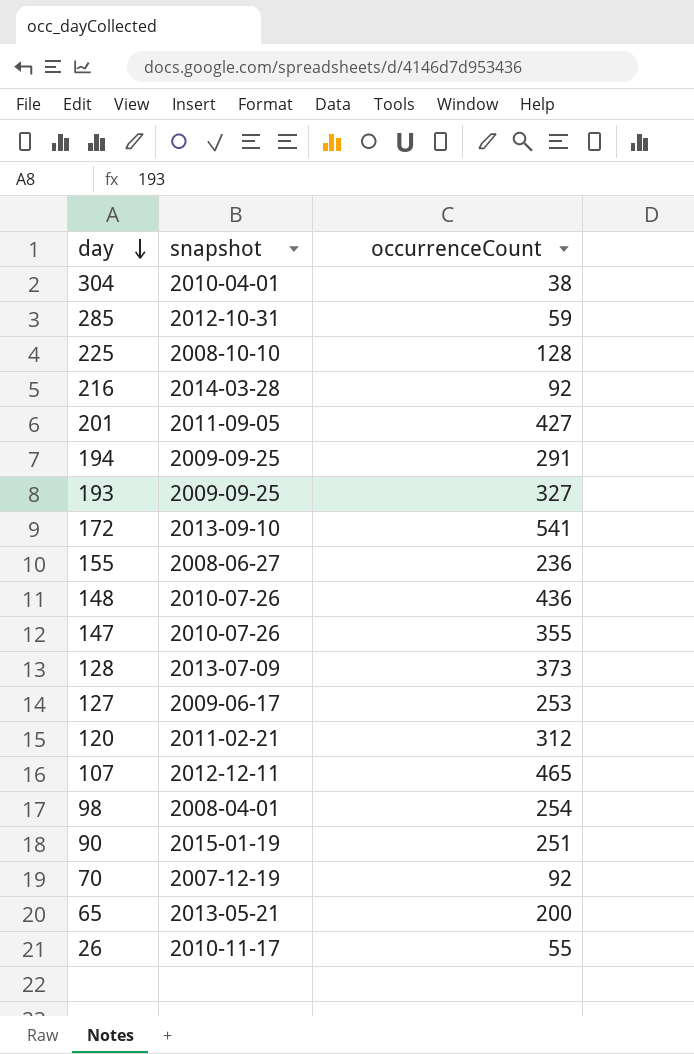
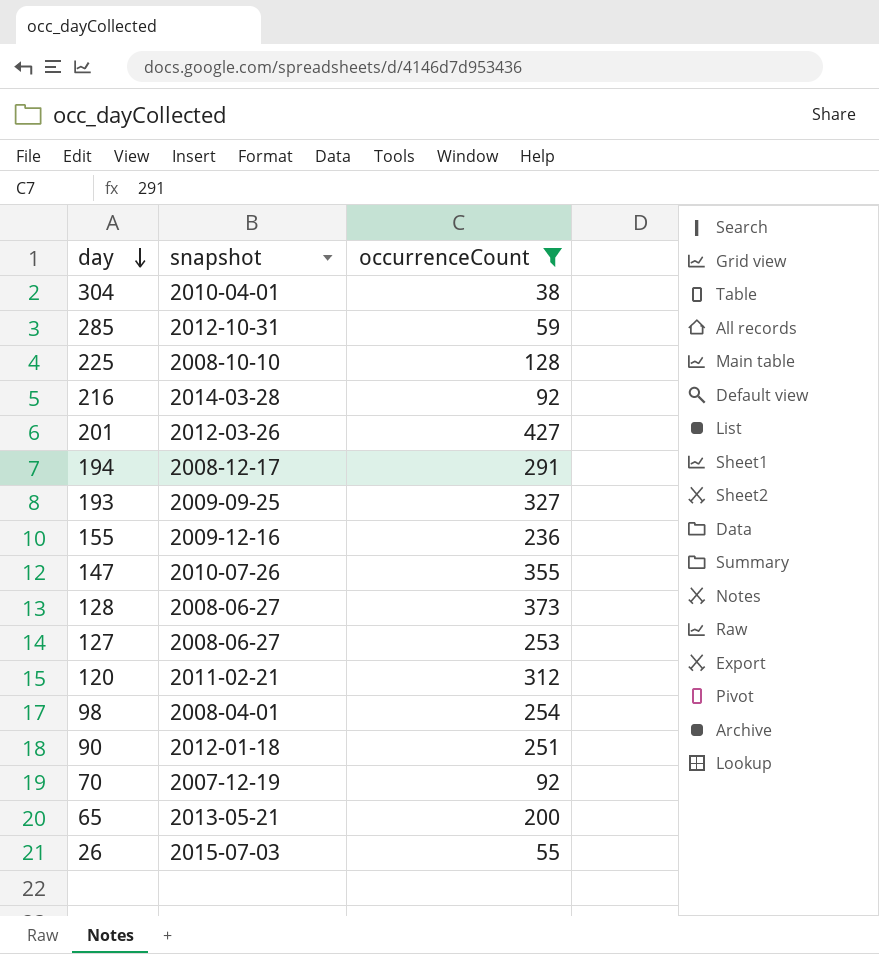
filter: none -> occurrenceCount <= 427
201 | snapshot: 2011-09-05 -> 2012-03-26
194 | snapshot: 2009-09-25 -> 2008-12-17
155 | snapshot: 2008-06-27 -> 2009-12-16
128 | snapshot: 2013-07-09 -> 2008-06-27
127 | snapshot: 2009-06-17 -> 2008-06-27
90 | snapshot: 2015-01-19 -> 2012-01-18
26 | snapshot: 2010-11-17 -> 2015-07-03

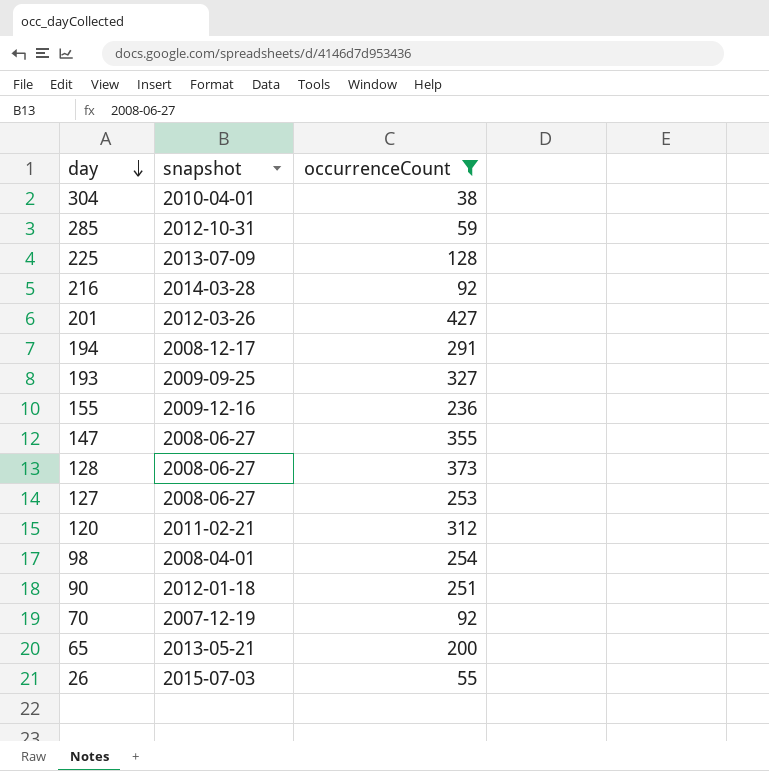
225 | snapshot: 2008-10-10 -> 2013-07-09
147 | snapshot: 2010-07-26 -> 2008-06-27

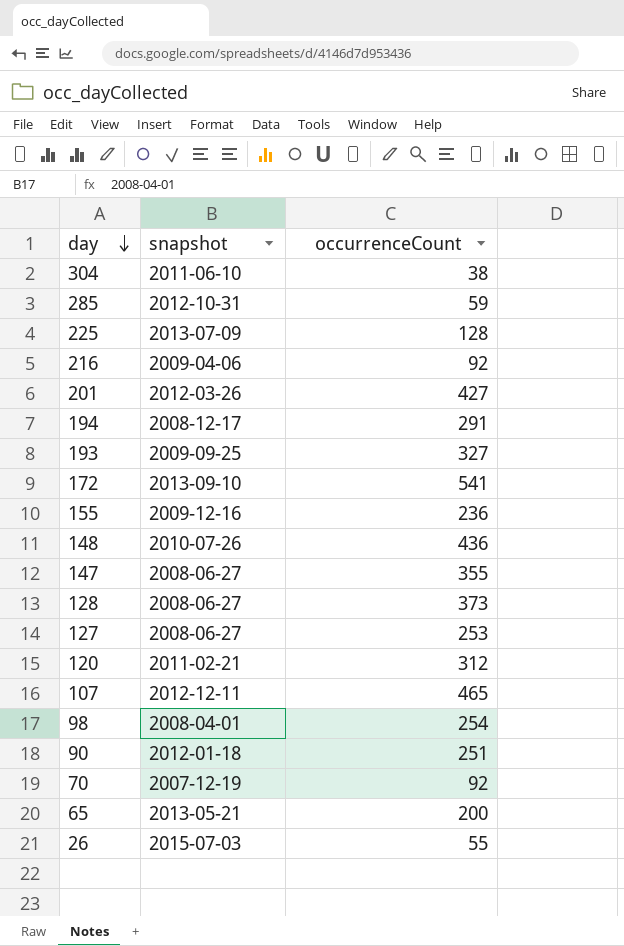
filter: occurrenceCount <= 427 -> none
304 | snapshot: 2010-04-01 -> 2011-06-10
216 | snapshot: 2014-03-28 -> 2009-04-06

